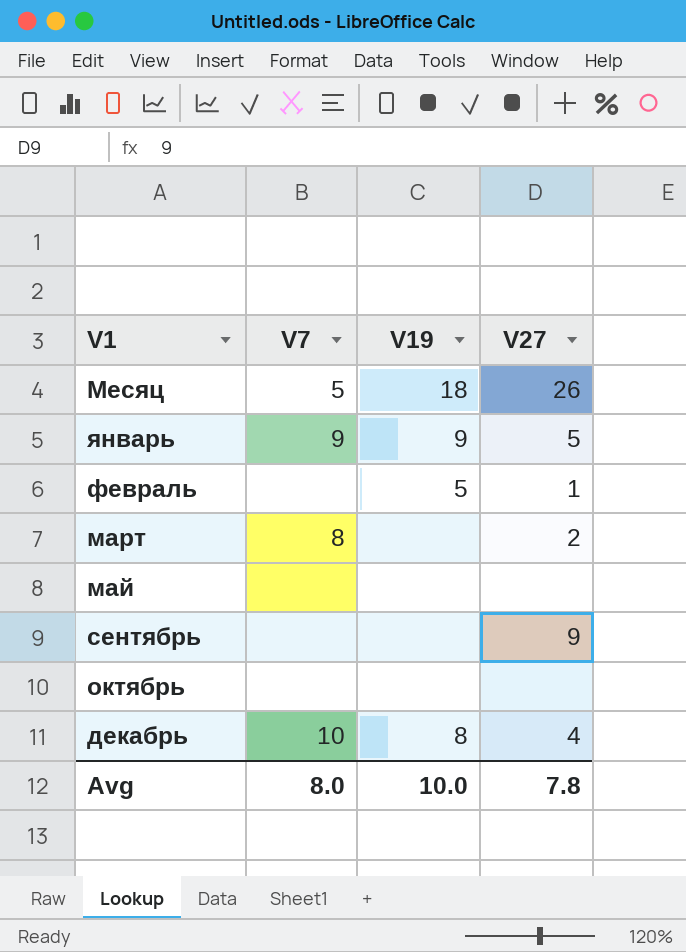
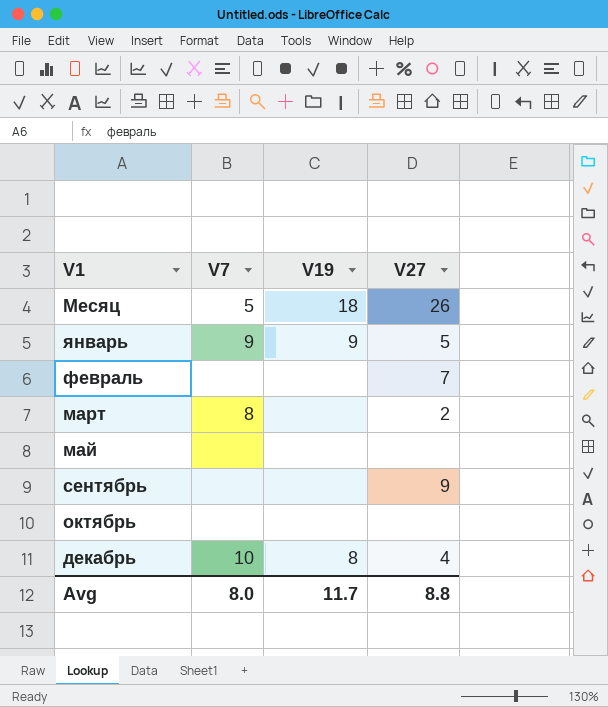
февраль | V19: 5 -> none
февраль | V27: 1 -> 7
Avg | V19: 10.0 -> 11.7
Avg | V27: 7.8 -> 8.8

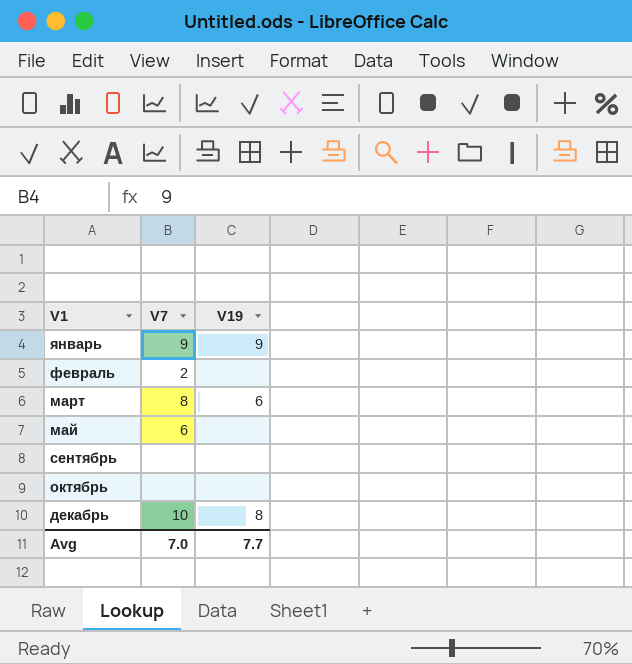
column V27 | position: 4 -> none
row Месяц: 5 | 18 | 26 -> none
февраль | V7: none -> 2
март | V19: none -> 6
май | V7: none -> 6
Avg | V7: 8.0 -> 7.0
Avg | V19: 11.7 -> 7.7

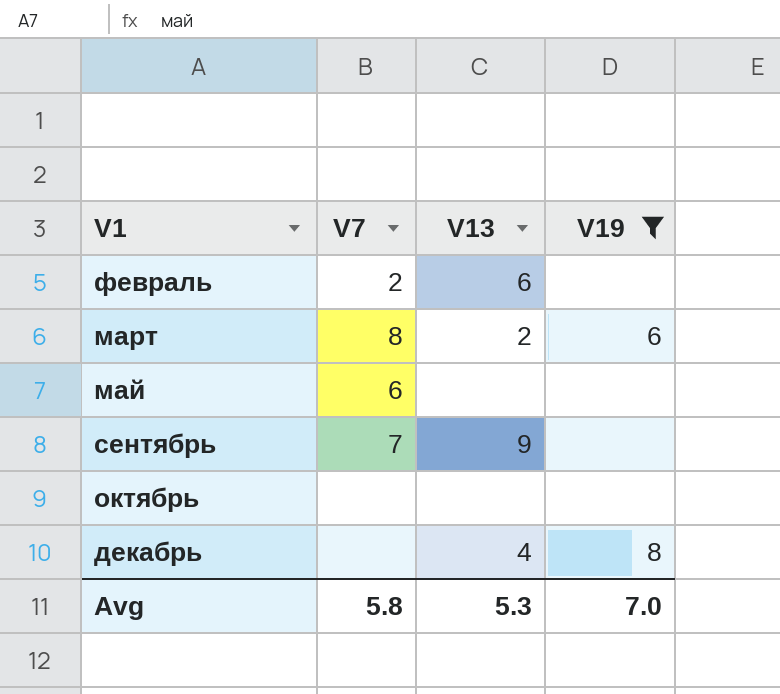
filter: none -> V19 != 9
column V13 | position: none -> 3
сентябрь | V7: none -> 7
декабрь | V7: 10 -> none
Avg | V7: 7.0 -> 5.8
Avg | V19: 7.7 -> 7.0

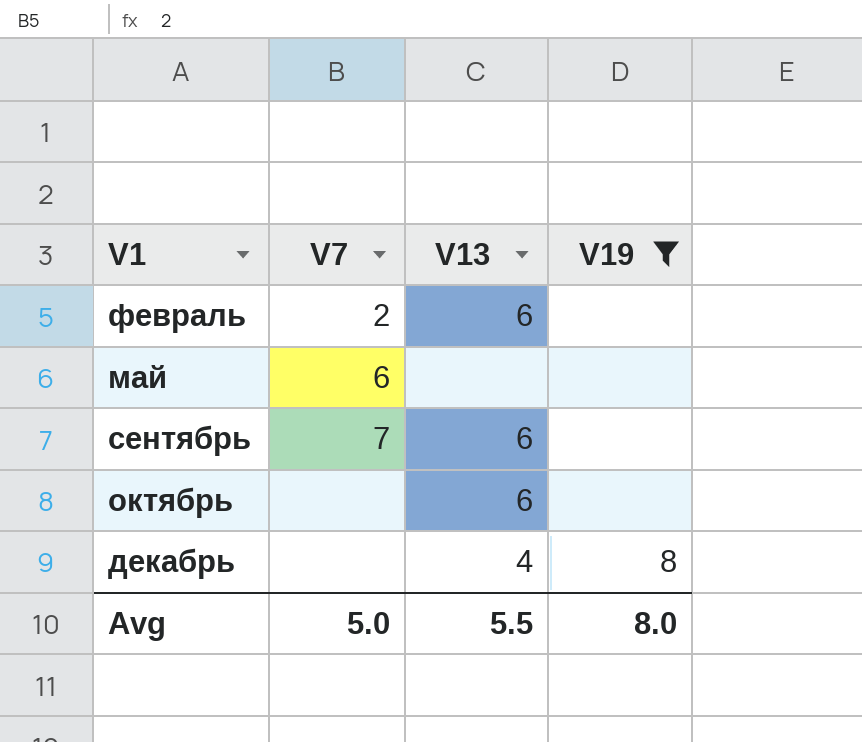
row март: 8 | 2 | 6 -> none
сентябрь | V13: 9 -> 6
октябрь | V13: none -> 6
Avg | V7: 5.8 -> 5.0
Avg | V13: 5.3 -> 5.5
Avg | V19: 7.0 -> 8.0

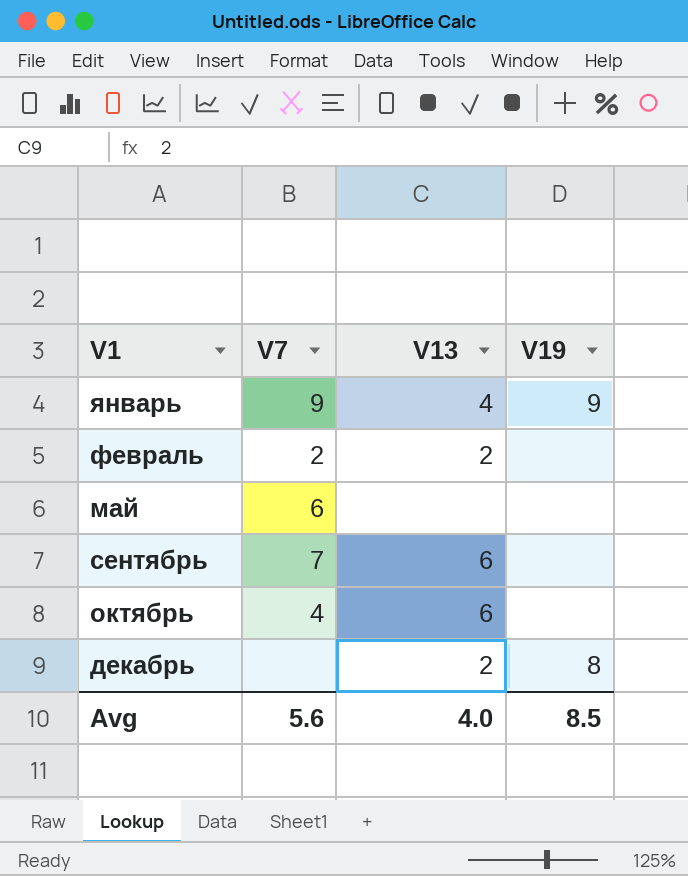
filter: V19 != 9 -> none
февраль | V13: 6 -> 2
октябрь | V7: none -> 4
декабрь | V13: 4 -> 2
Avg | V7: 5.0 -> 5.6
Avg | V13: 5.5 -> 4.0
Avg | V19: 8.0 -> 8.5

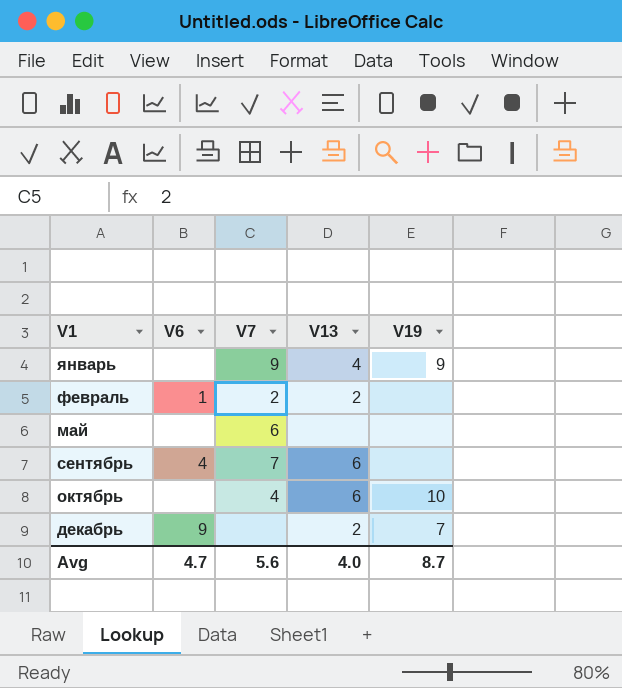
column V6 | position: none -> 2
октябрь | V19: none -> 10
декабрь | V19: 8 -> 7
Avg | V19: 8.5 -> 8.7

